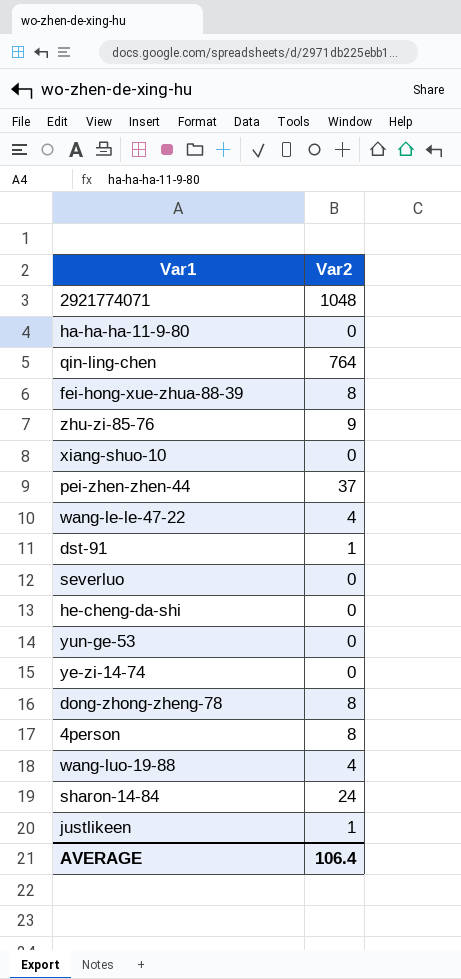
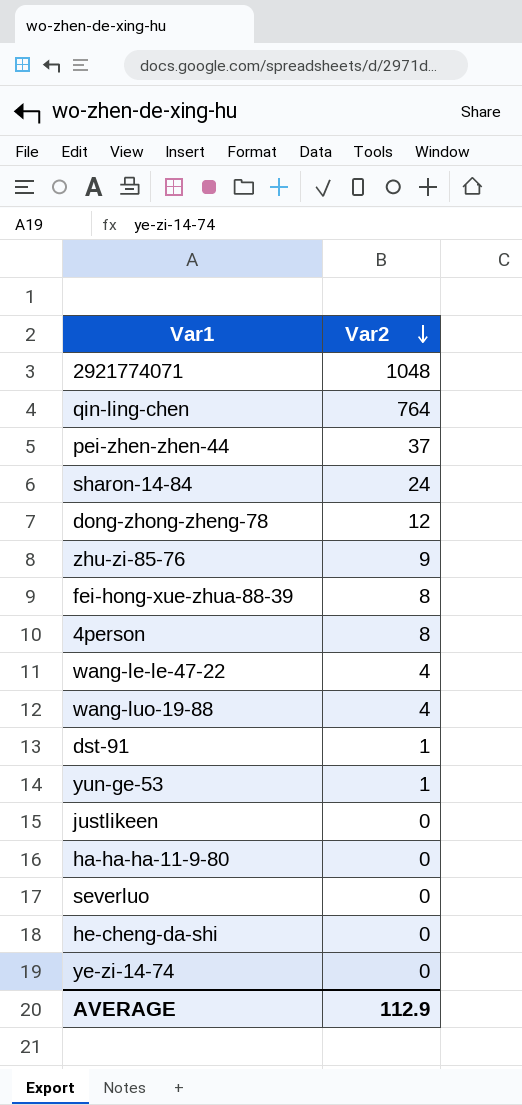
row order: none -> Var2 descending
row xiang-shuo-10: 0 -> none
dong-zhong-zheng-78 | Var2: 8 -> 12
yun-ge-53 | Var2: 0 -> 1
justlikeen | Var2: 1 -> 0
AVERAGE | Var2: 106.4 -> 112.9

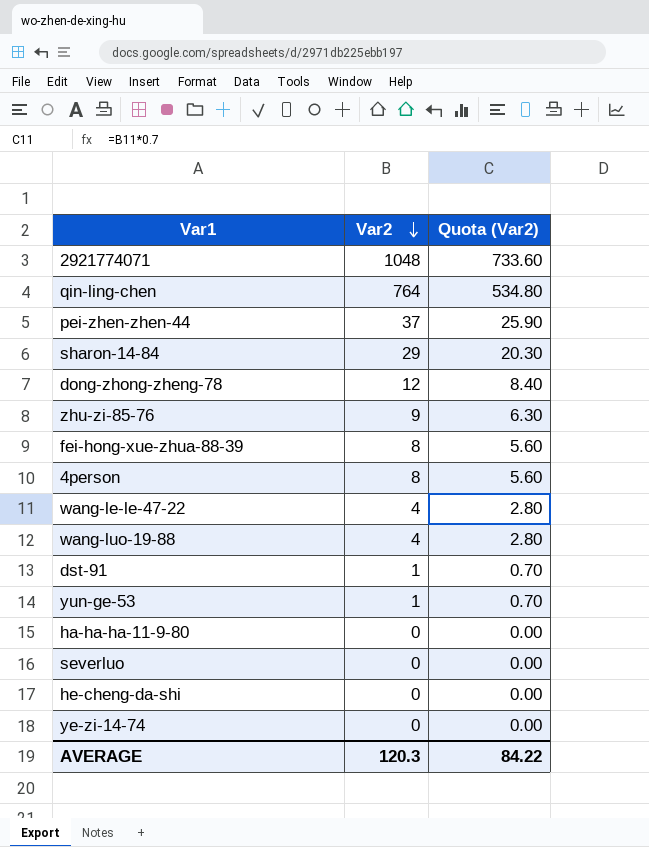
column Quota (Var2) | formula: none -> [Var2] * 0.7
row justlikeen: 0 -> none
sharon-14-84 | Var2: 24 -> 29
AVERAGE | Var2: 112.9 -> 120.3

